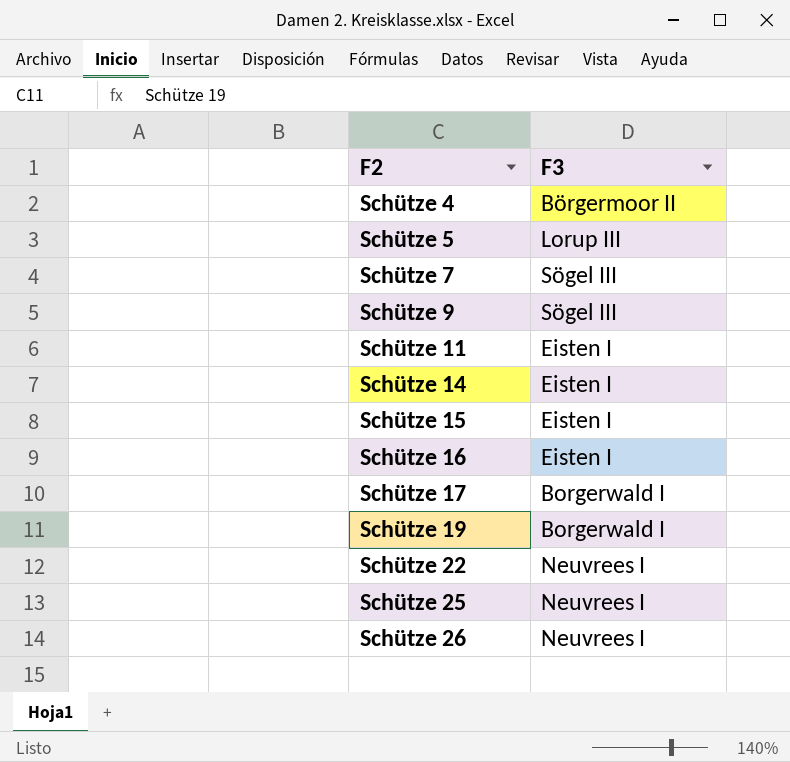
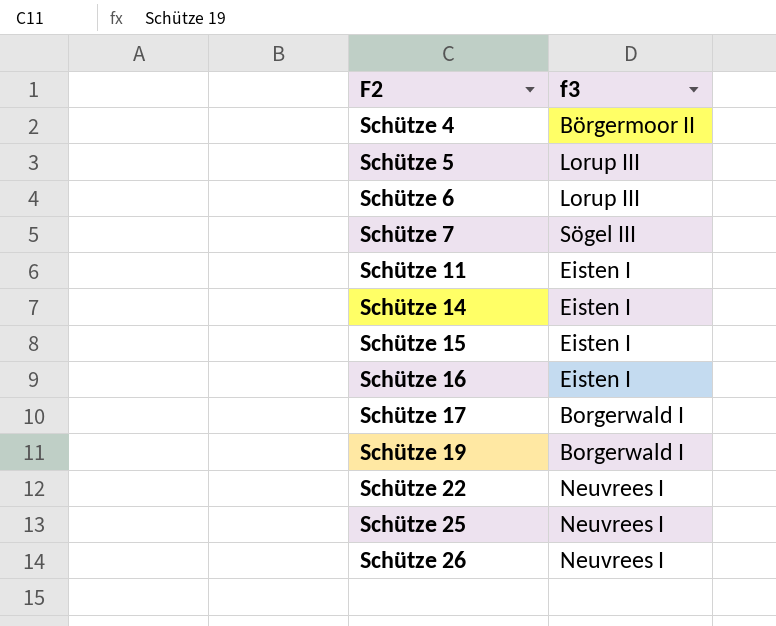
column name: F3 -> f3
row Schütze 9: Sögel III -> none
row Schütze 6: none -> Lorup III

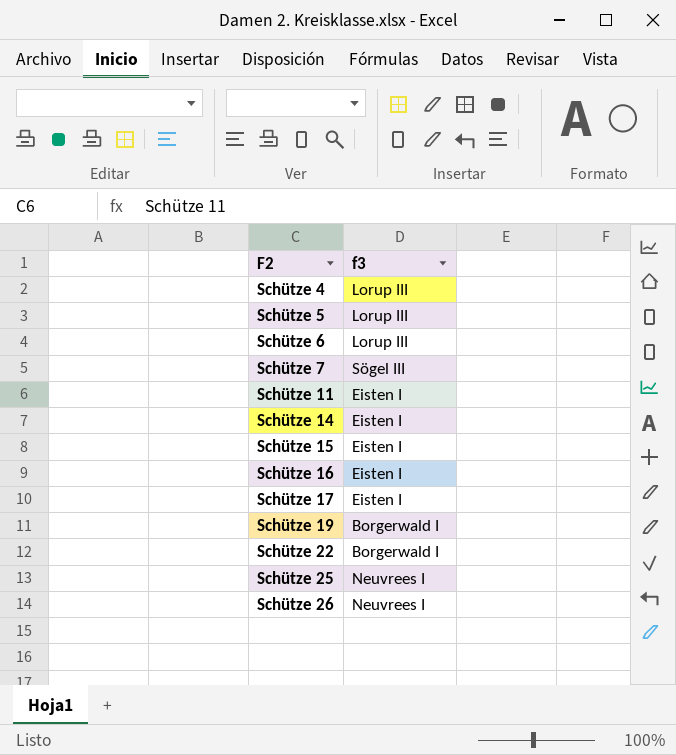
Schütze 4 | f3: Börgermoor II -> Lorup III
Schütze 17 | f3: Borgerwald I -> Eisten I
Schütze 22 | f3: Neuvrees I -> Borgerwald I

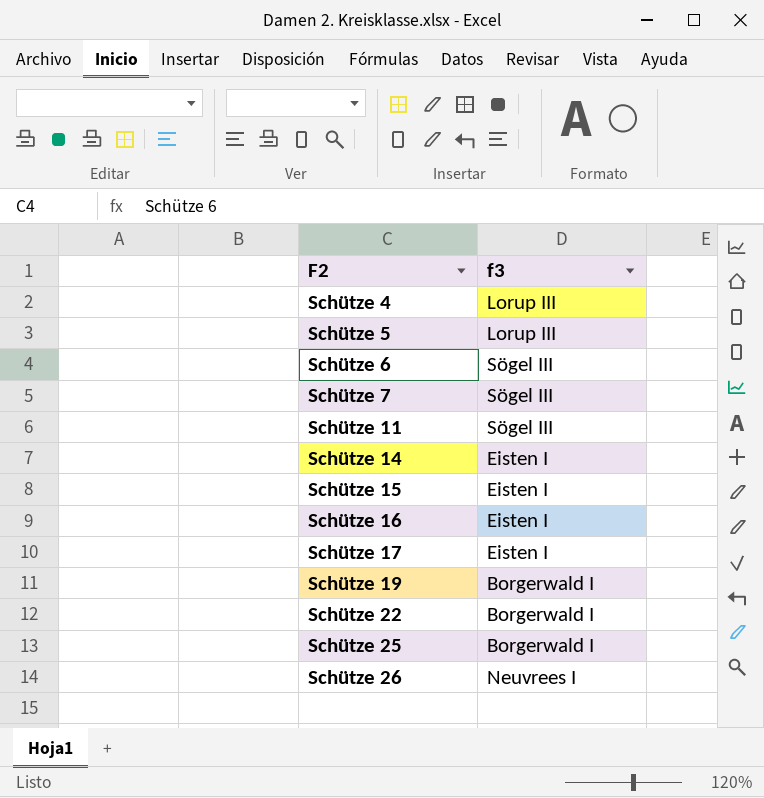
Schütze 6 | f3: Lorup III -> Sögel III
Schütze 11 | f3: Eisten I -> Sögel III
Schütze 25 | f3: Neuvrees I -> Borgerwald I

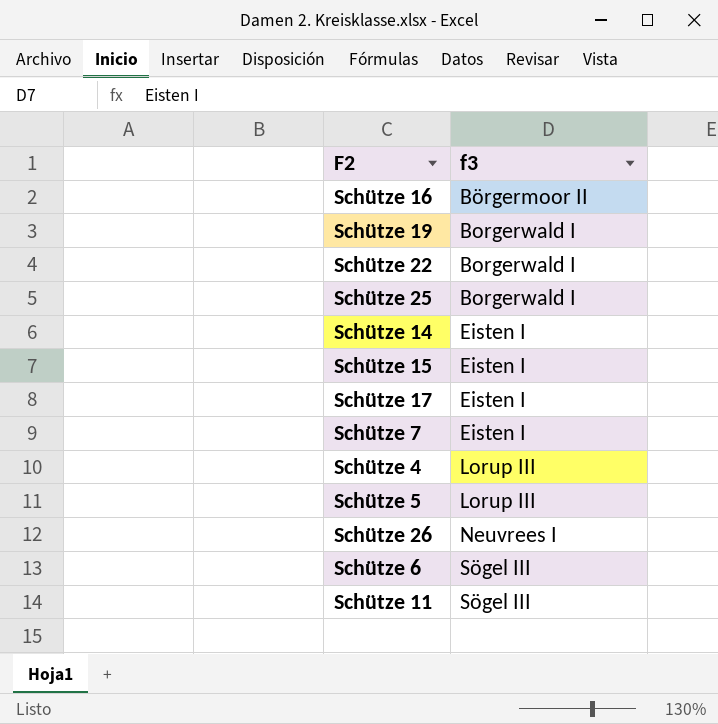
row order: F2 ascending -> f3 ascending
Schütze 16 | f3: Eisten I -> Börgermoor II
Schütze 7 | f3: Sögel III -> Eisten I

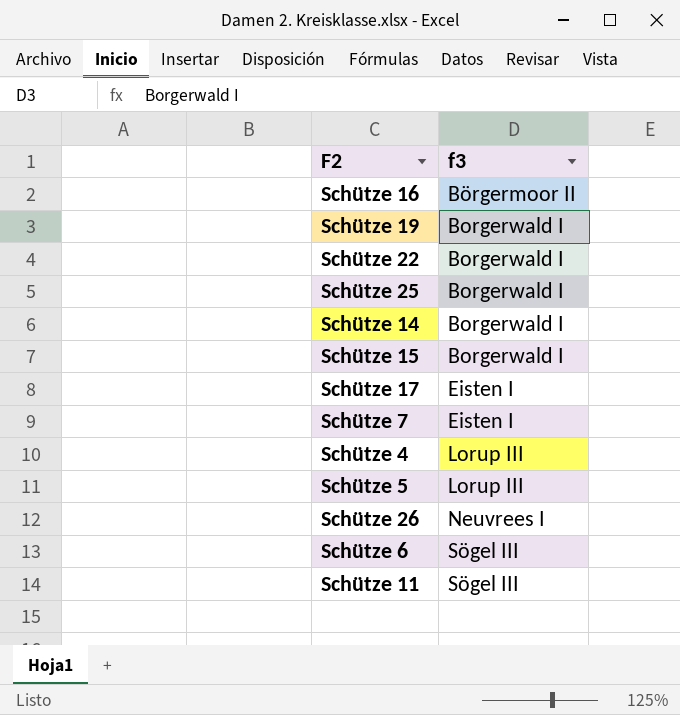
Schütze 14 | f3: Eisten I -> Borgerwald I
Schütze 15 | f3: Eisten I -> Borgerwald I

